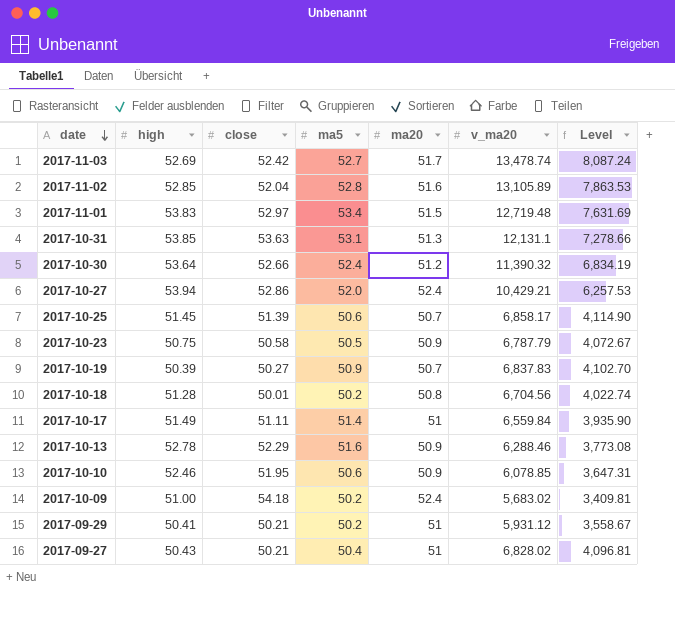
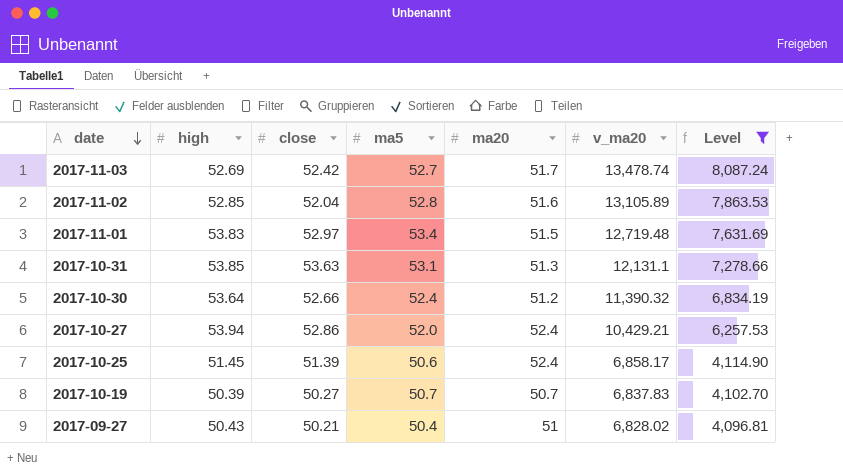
filter: none -> Level >= 4,096.81
2017-10-25 | ma20: 50.7 -> 52.4
2017-10-19 | ma5: 50.9 -> 50.7

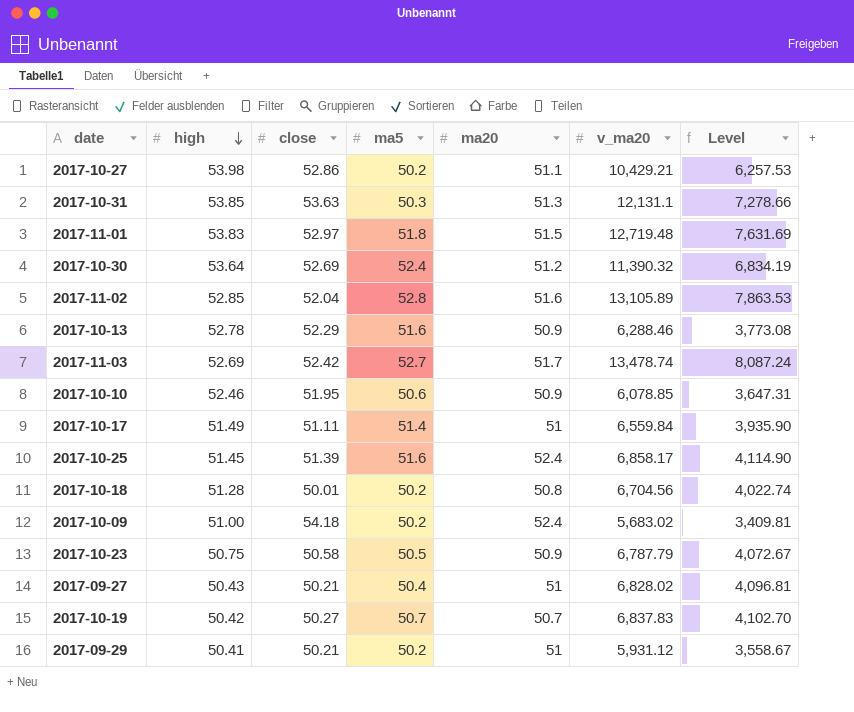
filter: Level >= 4,096.81 -> none
row order: date descending -> high descending
2017-10-27 | high: 53.94 -> 53.98
2017-10-27 | ma5: 52.0 -> 50.2
2017-10-27 | ma20: 52.4 -> 51.1
2017-10-31 | ma5: 53.1 -> 50.3
2017-11-01 | ma5: 53.4 -> 51.8
2017-10-30 | close: 52.66 -> 52.69
2017-10-25 | ma5: 50.6 -> 51.6
2017-10-19 | high: 50.39 -> 50.42

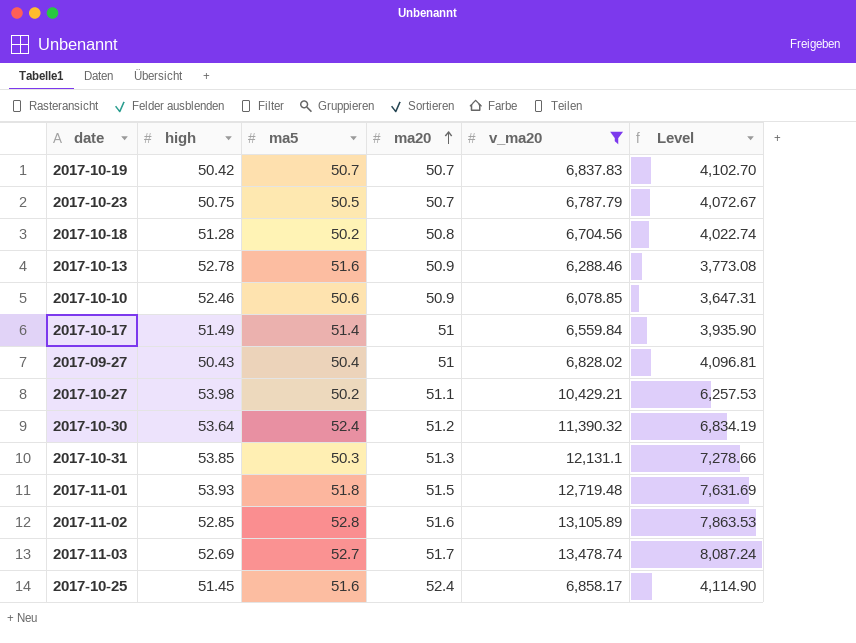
filter: none -> v_ma20 >= 6,078.85
row order: high descending -> ma20 ascending
column close | position: 3 -> none
2017-10-23 | ma20: 50.9 -> 50.7
2017-11-01 | high: 53.83 -> 53.93

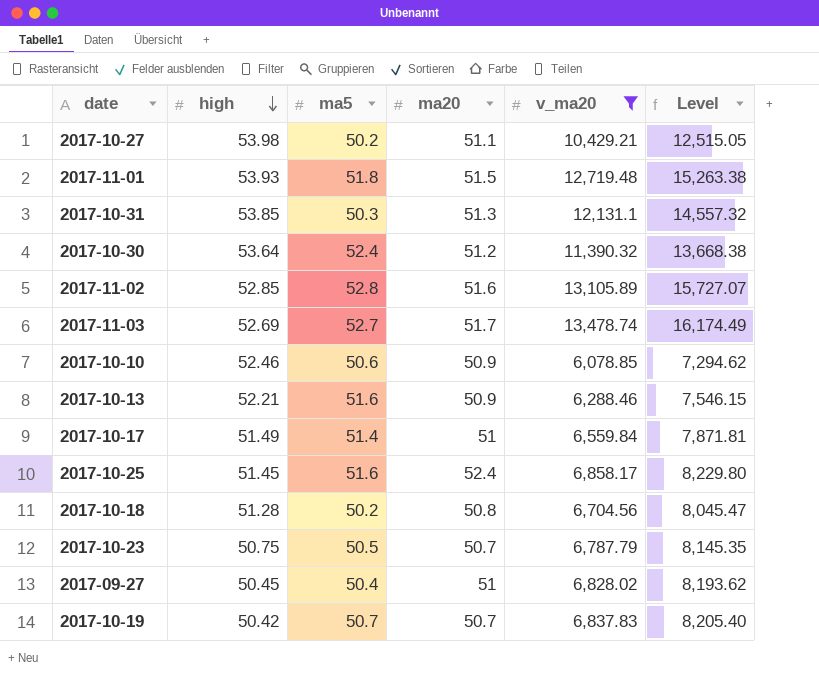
row order: ma20 ascending -> high descending
column Level | formula: [v_ma20] * 0.6 -> [v_ma20] * 1.2
2017-10-13 | high: 52.78 -> 52.21
2017-09-27 | high: 50.43 -> 50.45

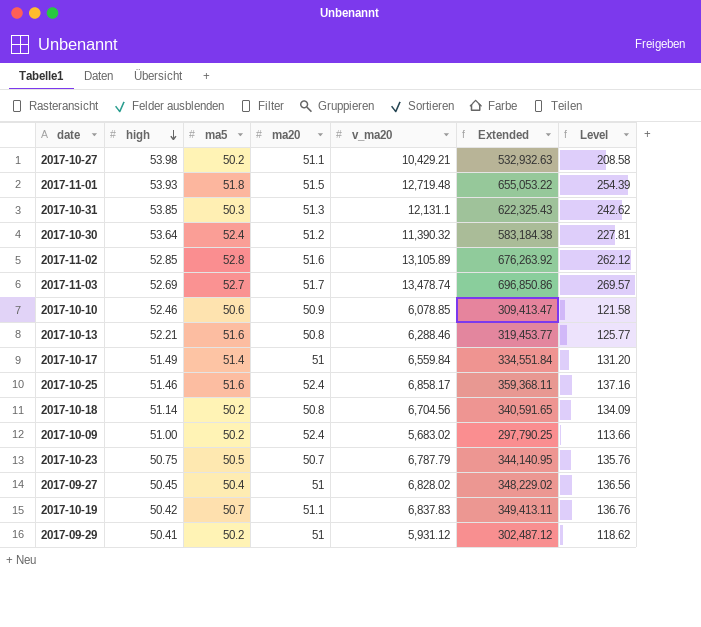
filter: v_ma20 >= 6,078.85 -> none
column Extended | formula: none -> [ma20] * [v_ma20]
column Level | formula: [v_ma20] * 1.2 -> [v_ma20] * 0.02
2017-10-13 | ma20: 50.9 -> 50.8
2017-10-25 | high: 51.45 -> 51.46
2017-10-18 | high: 51.28 -> 51.14
2017-10-19 | ma20: 50.7 -> 51.1

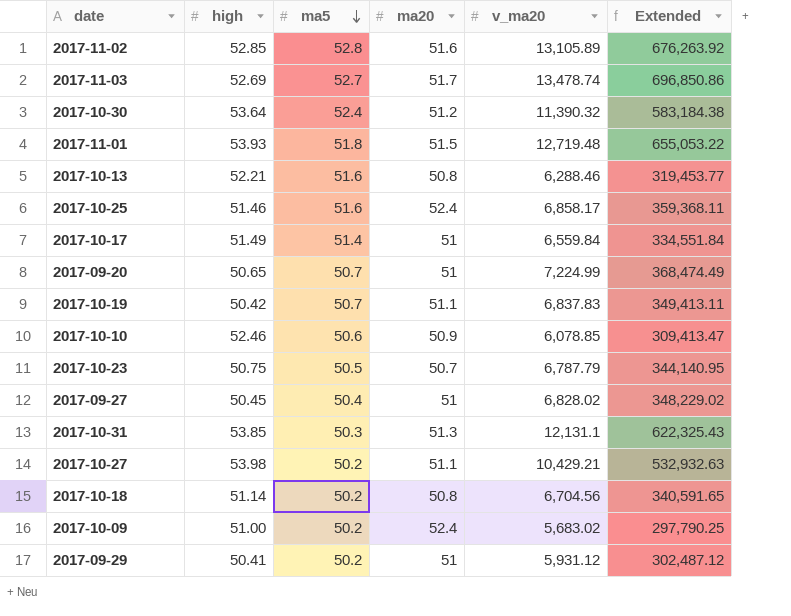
row order: high descending -> ma5 descending
column Level | formula: [v_ma20] * 0.02 -> none
row 2017-09-20: none -> 50.65 | 50.7 | 51 | 7,224.99 | 368,474.49

